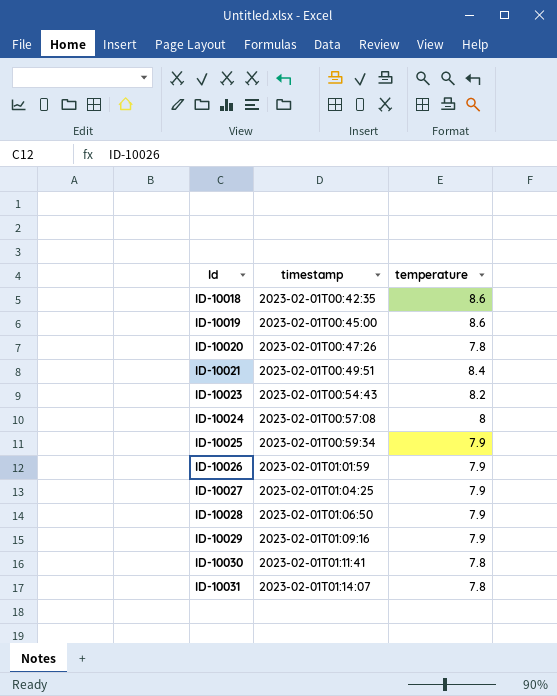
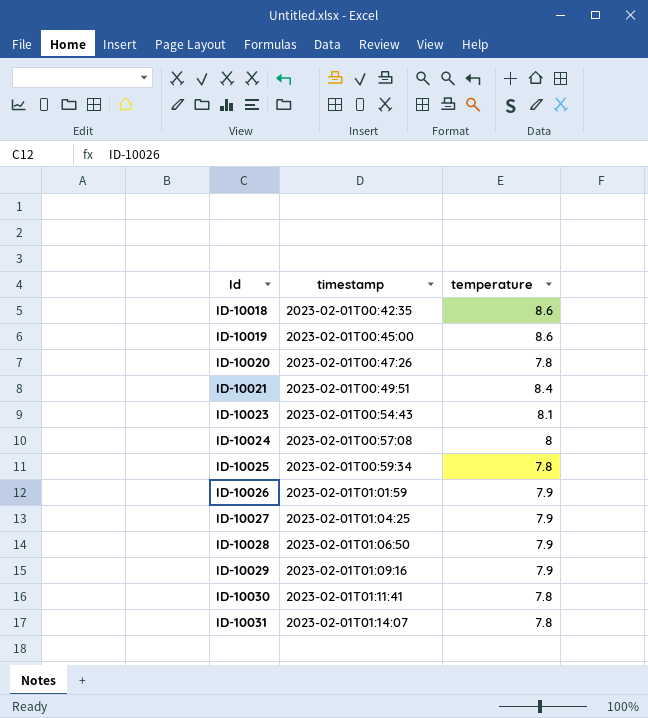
ID-10023 | temperature: 8.2 -> 8.1
ID-10025 | temperature: 7.9 -> 7.8

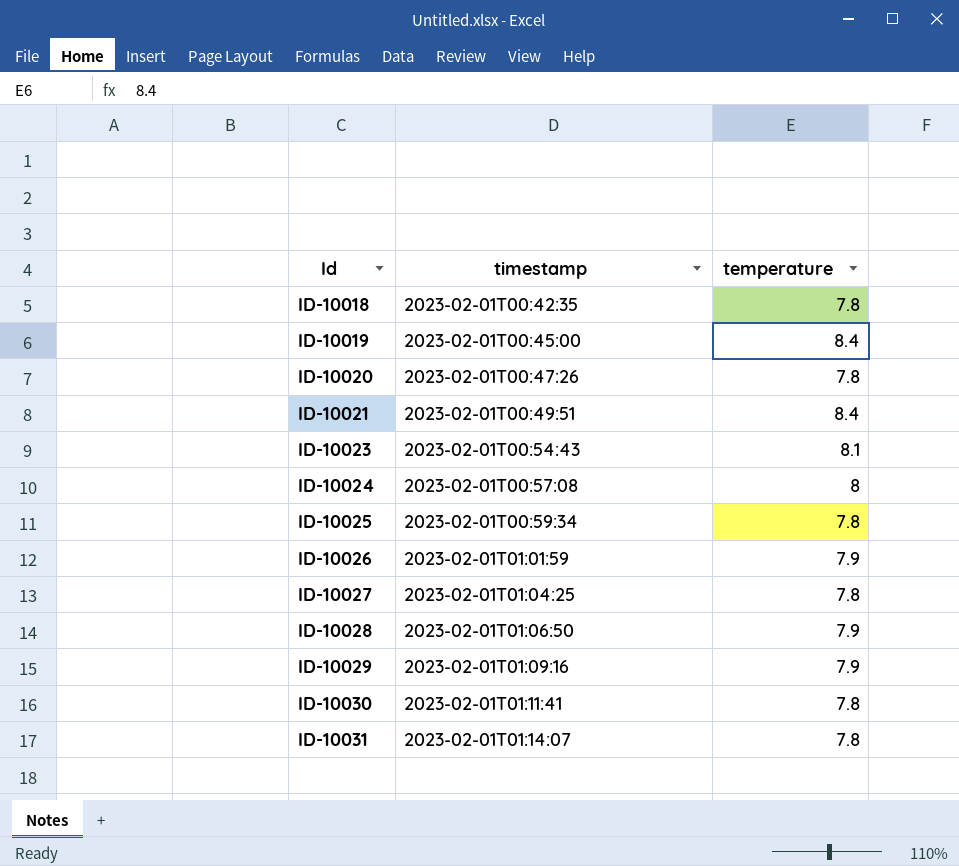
ID-10018 | temperature: 8.6 -> 7.8
ID-10019 | temperature: 8.6 -> 8.4
ID-10027 | temperature: 7.9 -> 7.8

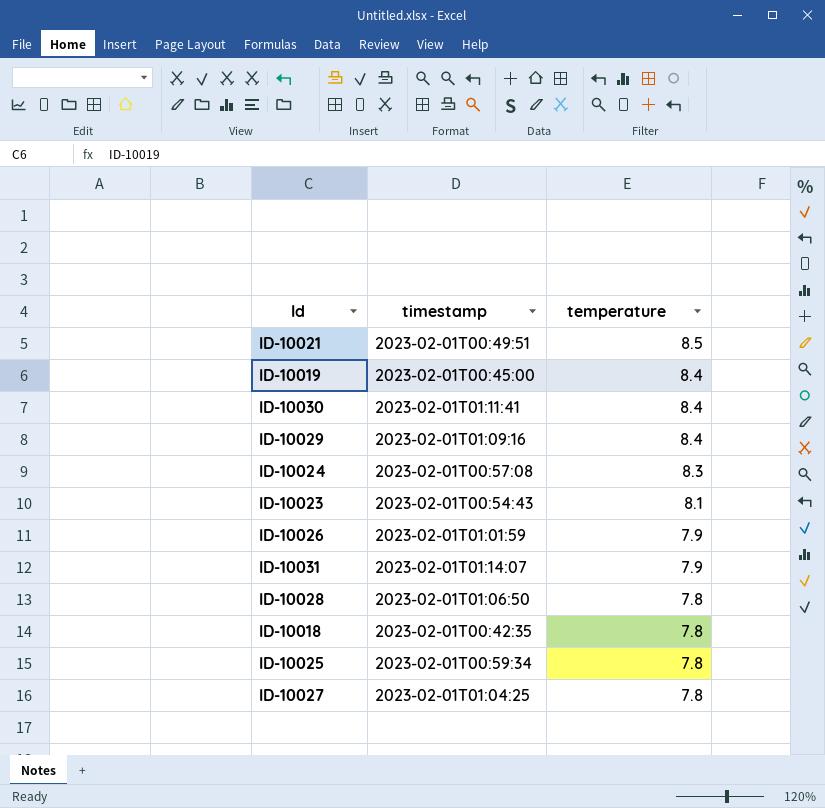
row order: Id ascending -> temperature descending
row ID-10020: 2023-02-01T00:47:26 | 7.8 -> none
ID-10021 | temperature: 8.4 -> 8.5
ID-10030 | temperature: 7.8 -> 8.4
ID-10029 | temperature: 7.9 -> 8.4
ID-10024 | temperature: 8 -> 8.3
ID-10031 | temperature: 7.8 -> 7.9
ID-10028 | temperature: 7.9 -> 7.8

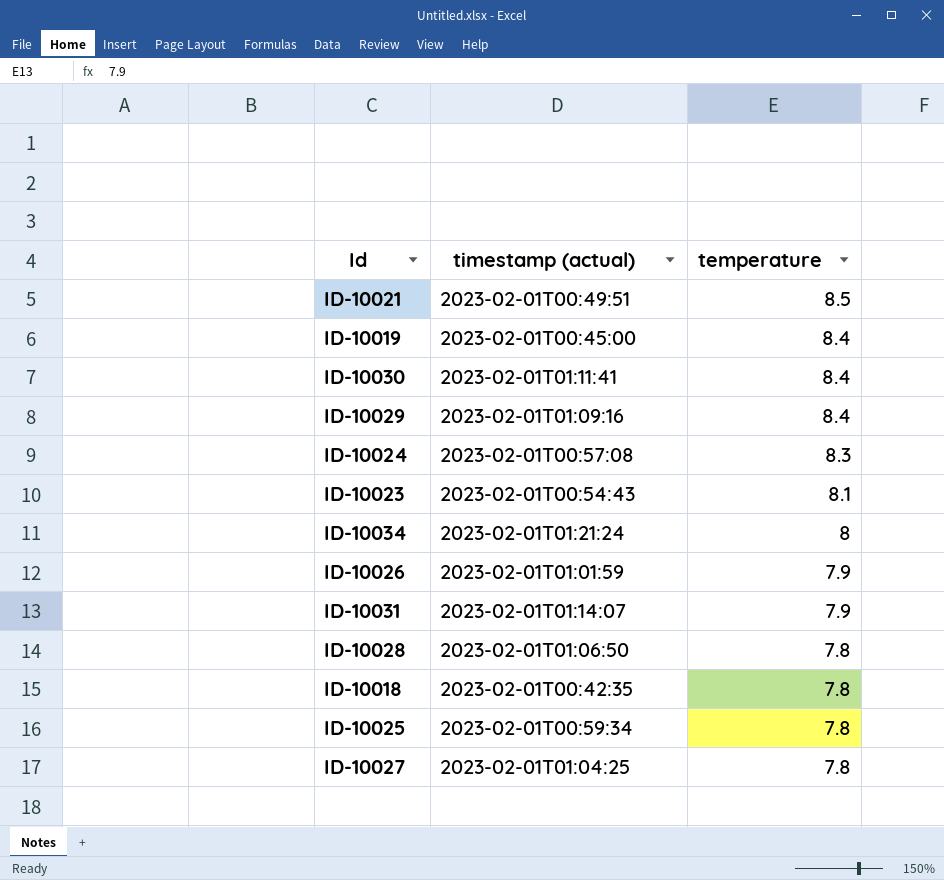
column name: timestamp -> timestamp (actual)
row ID-10034: none -> 2023-02-01T01:21:24 | 8

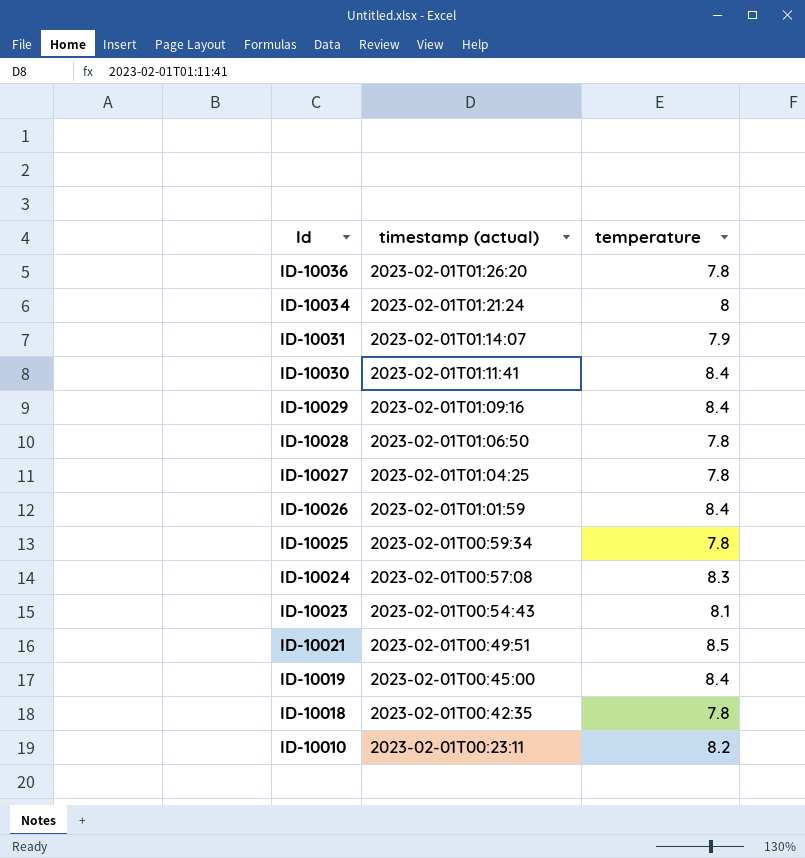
row order: temperature descending -> Id descending
row ID-10036: none -> 2023-02-01T01:26:20 | 7.8
ID-10026 | temperature: 7.9 -> 8.4
row ID-10010: none -> 2023-02-01T00:23:11 | 8.2

